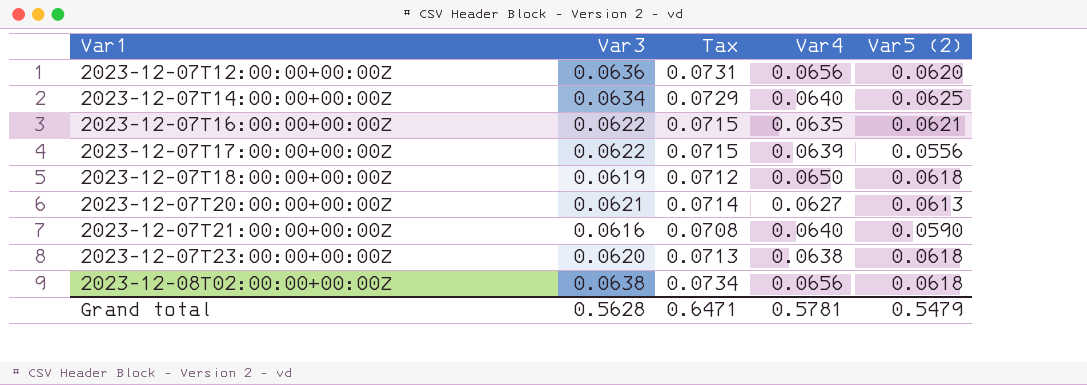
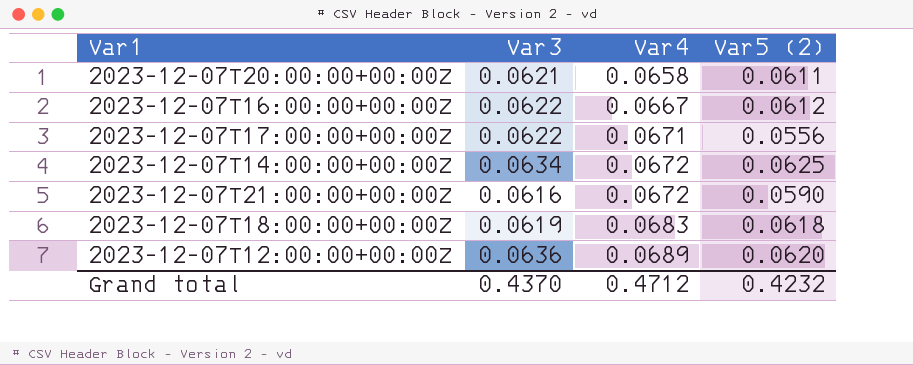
row order: Var1 ascending -> Var4 ascending
column Tax | formula: [Var3] * 1.15 -> none
row 2023-12-07T23:00:00+00:00Z: 0.0620 | 0.0713 | 0.0638 | 0.0618 -> none
row 2023-12-08T02:00:00+00:00Z: 0.0638 | 0.0734 | 0.0656 | 0.0618 -> none
2023-12-07T20:00:00+00:00Z | Var4: 0.0627 -> 0.0658
2023-12-07T20:00:00+00:00Z | Var5 (2): 0.0613 -> 0.0611
2023-12-07T16:00:00+00:00Z | Var4: 0.0635 -> 0.0667
2023-12-07T16:00:00+00:00Z | Var5 (2): 0.0621 -> 0.0612
2023-12-07T17:00:00+00:00Z | Var4: 0.0639 -> 0.0671
2023-12-07T14:00:00+00:00Z | Var4: 0.0640 -> 0.0672
2023-12-07T21:00:00+00:00Z | Var4: 0.0640 -> 0.0672
2023-12-07T18:00:00+00:00Z | Var4: 0.0650 -> 0.0683
2023-12-07T12:00:00+00:00Z | Var4: 0.0656 -> 0.0689
Grand total | Var3: 0.5628 -> 0.4370
Grand total | Var4: 0.5781 -> 0.4712
Grand total | Var5 (2): 0.5479 -> 0.4232

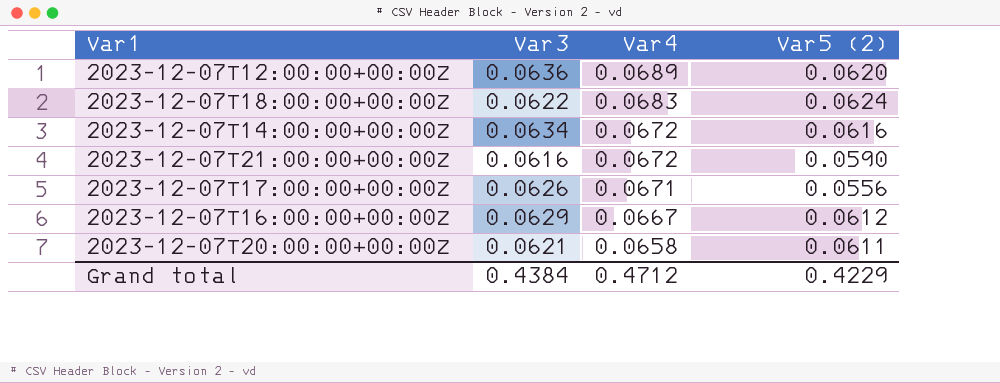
row order: Var4 ascending -> Var4 descending
2023-12-07T18:00:00+00:00Z | Var3: 0.0619 -> 0.0622
2023-12-07T18:00:00+00:00Z | Var5 (2): 0.0618 -> 0.0624
2023-12-07T14:00:00+00:00Z | Var5 (2): 0.0625 -> 0.0616
2023-12-07T17:00:00+00:00Z | Var3: 0.0622 -> 0.0626
2023-12-07T16:00:00+00:00Z | Var3: 0.0622 -> 0.0629
Grand total | Var3: 0.4370 -> 0.4384
Grand total | Var5 (2): 0.4232 -> 0.4229

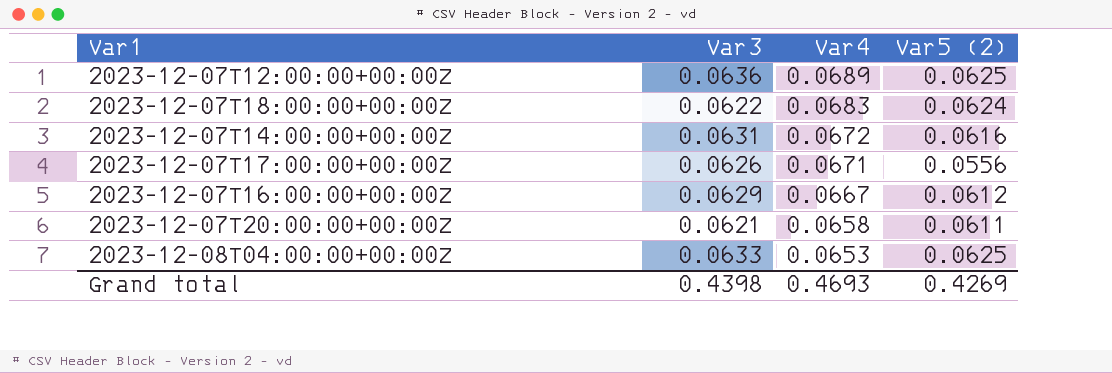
row 2023-12-07T21:00:00+00:00Z: 0.0616 | 0.0672 | 0.0590 -> none
2023-12-07T12:00:00+00:00Z | Var5 (2): 0.0620 -> 0.0625
2023-12-07T14:00:00+00:00Z | Var3: 0.0634 -> 0.0631
row 2023-12-08T04:00:00+00:00Z: none -> 0.0633 | 0.0653 | 0.0625
Grand total | Var3: 0.4384 -> 0.4398
Grand total | Var4: 0.4712 -> 0.4693
Grand total | Var5 (2): 0.4229 -> 0.4269

